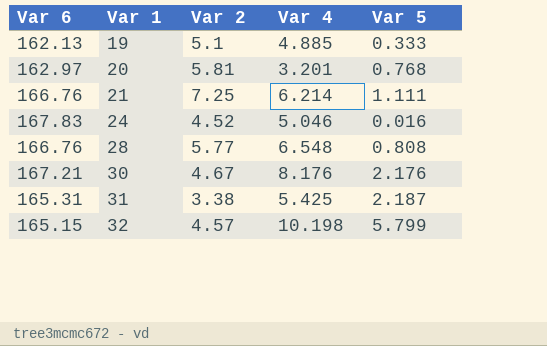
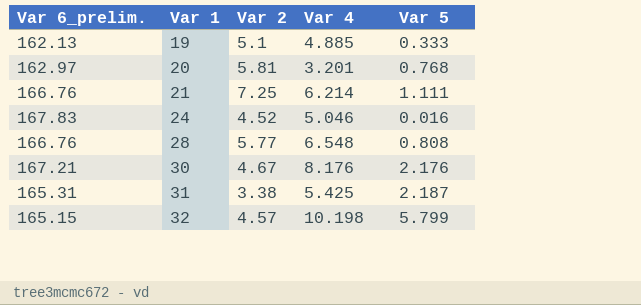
column name: Var 6 -> Var 6_prelim.

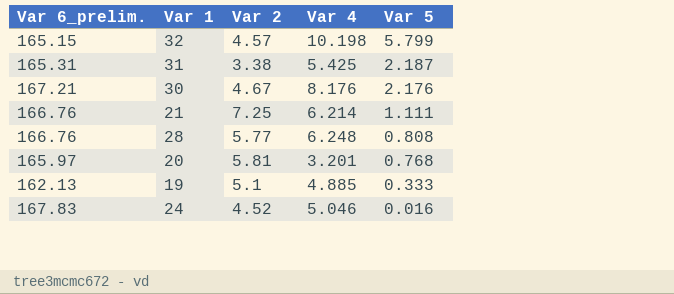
row order: Var 1 ascending -> Var 5 descending
28 | Var 4: 6.548 -> 6.248
20 | Var 6_prelim.: 162.97 -> 165.97

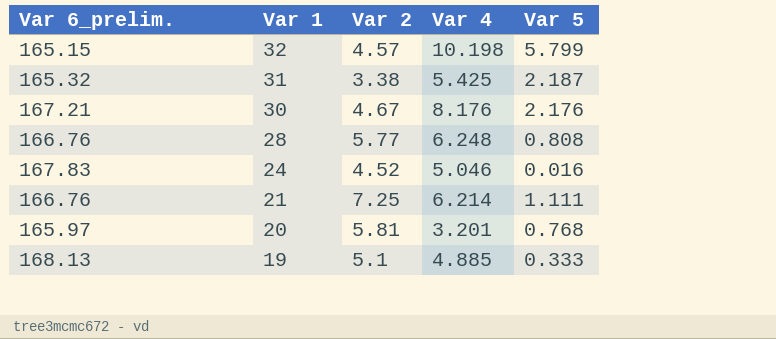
row order: Var 5 descending -> Var 1 descending
31 | Var 6_prelim.: 165.31 -> 165.32
19 | Var 6_prelim.: 162.13 -> 168.13

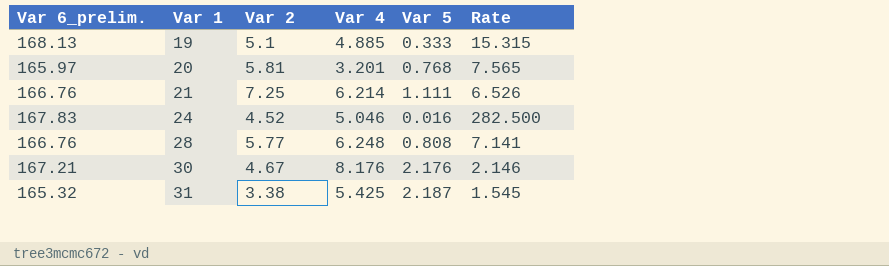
row order: Var 1 descending -> Var 1 ascending
column Rate | formula: none -> [Var 2] / [Var 5]
row 32: 165.15 | 4.57 | 10.198 | 5.799 -> none

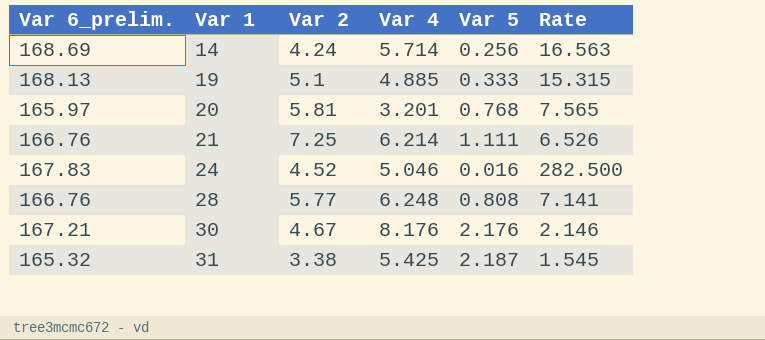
row 14: none -> 168.69 | 4.24 | 5.714 | 0.256 | 16.563

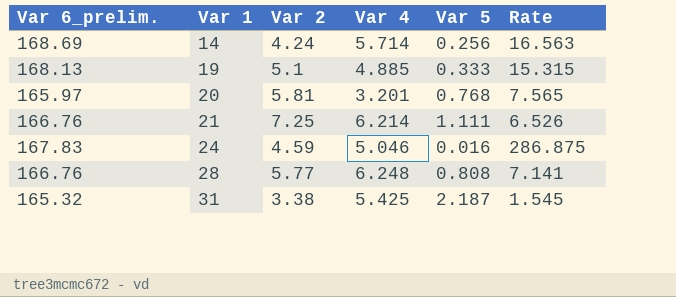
row 30: 167.21 | 4.67 | 8.176 | 2.176 | 2.146 -> none
24 | Var 2: 4.52 -> 4.59
24 | Rate: 282.500 -> 286.875

